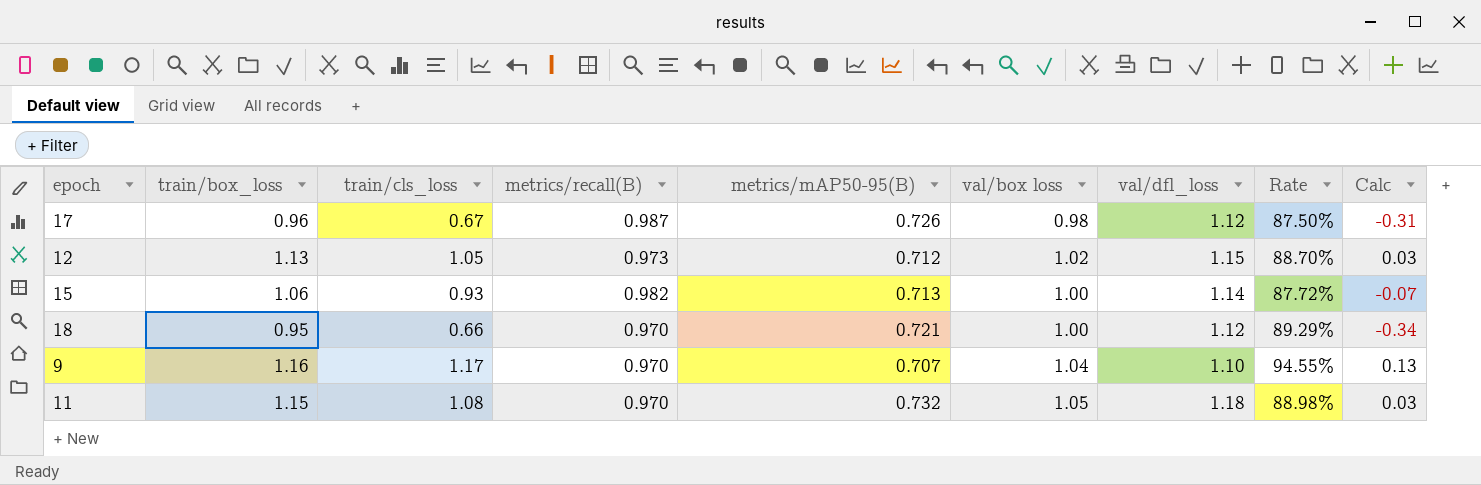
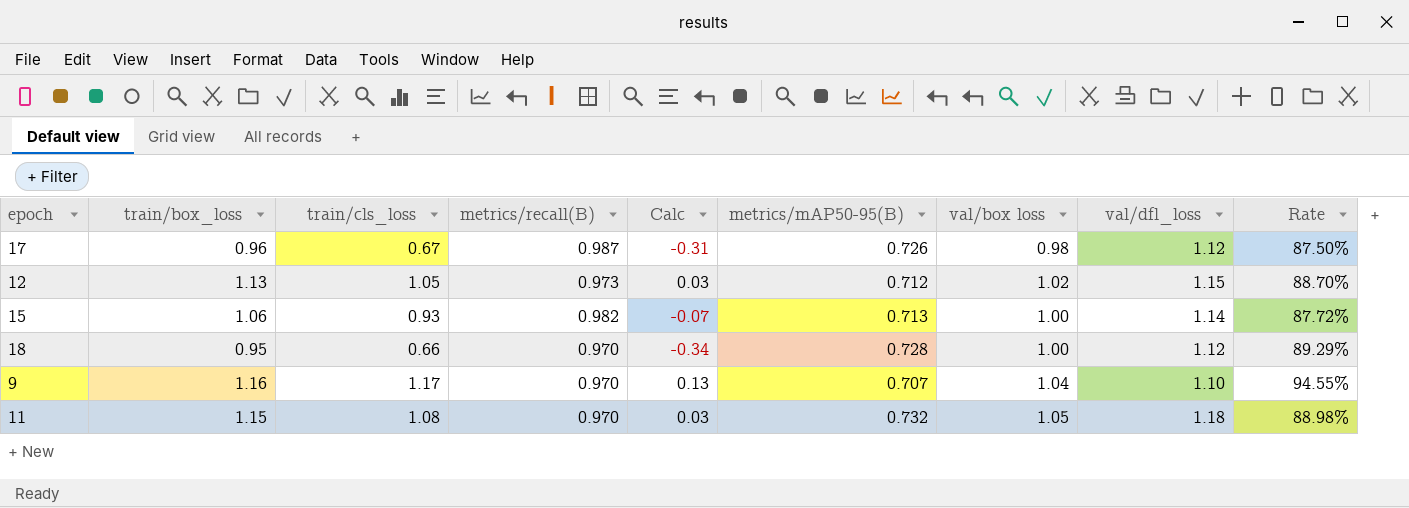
column Calc | position: 9 -> 5
18 | metrics/mAP50-95(B): 0.721 -> 0.728

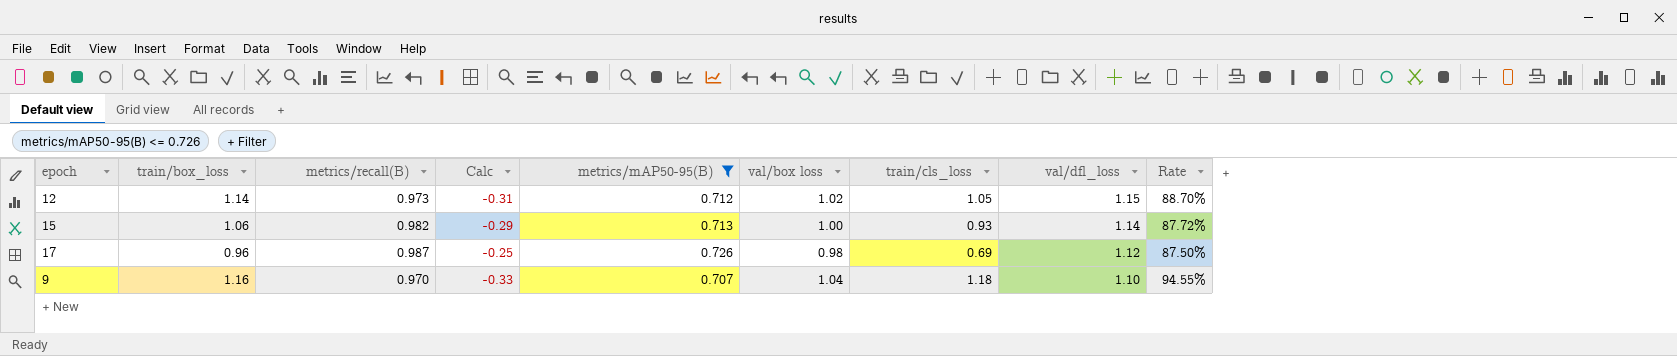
filter: none -> metrics/mAP50-95(B) <= 0.726
row order: none -> val/dfl_loss descending
column Calc | formula: [train/cls_loss] - [val/box loss] -> [metrics/mAP50-95(B)] - [val/box loss]
column train/cls_loss | position: 3 -> 7
12 | train/box_loss: 1.13 -> 1.14
17 | train/cls_loss: 0.67 -> 0.69
9 | train/cls_loss: 1.17 -> 1.18

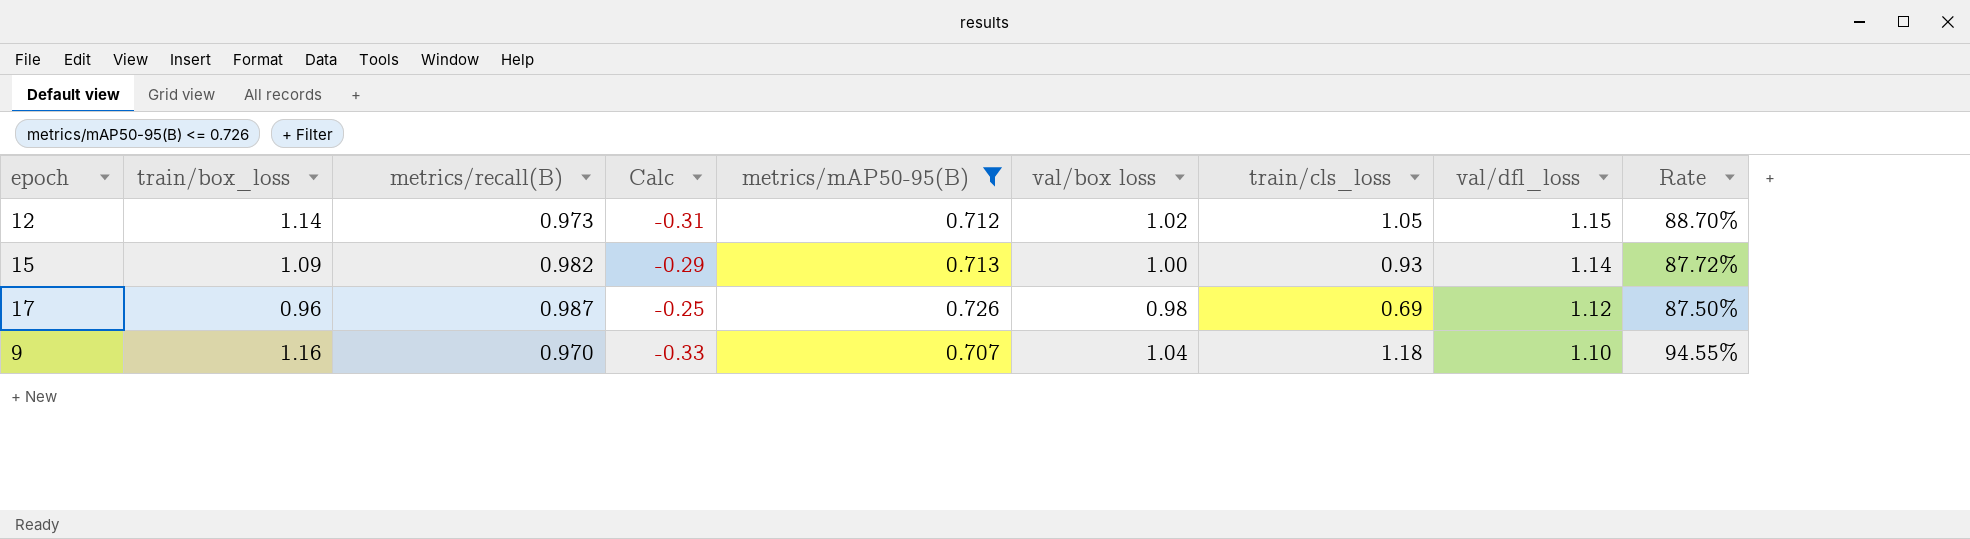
15 | train/box_loss: 1.06 -> 1.09

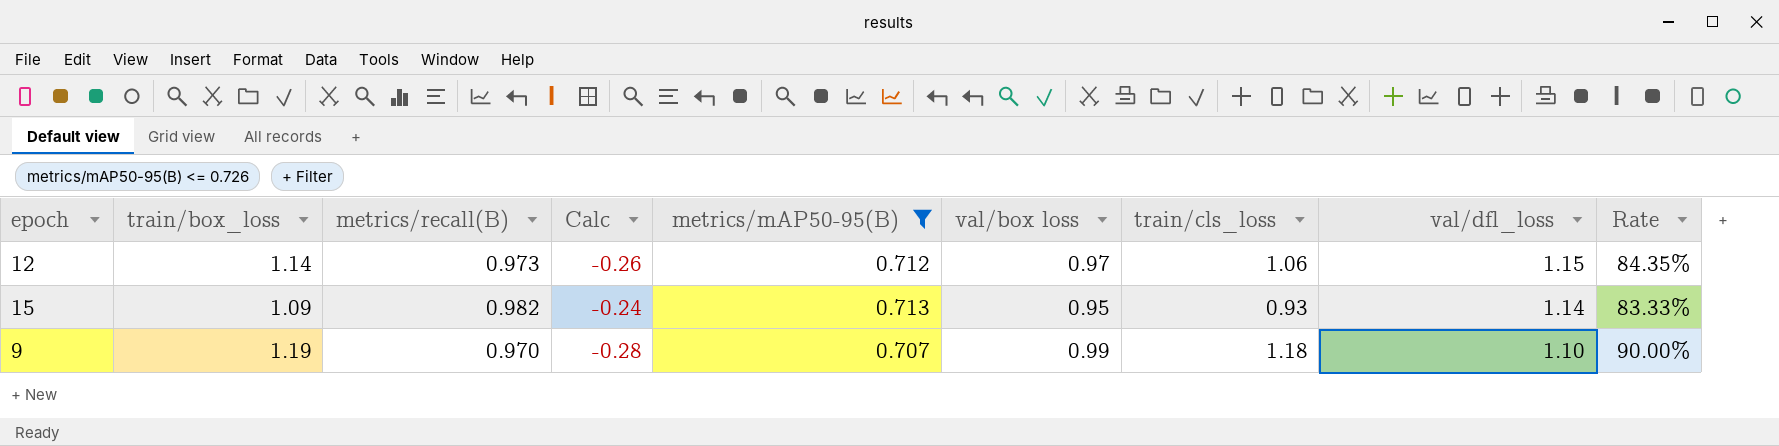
row 17: 0.96 | 0.987 | -0.25 | 0.726 | 0.98 | 0.69 | 1.12 | 87.50% -> none
12 | Calc: -0.31 -> -0.26
12 | val/box loss: 1.02 -> 0.97
12 | train/cls_loss: 1.05 -> 1.06
12 | Rate: 88.70% -> 84.35%
15 | Calc: -0.29 -> -0.24
15 | val/box loss: 1.00 -> 0.95
15 | Rate: 87.72% -> 83.33%
9 | train/box_loss: 1.16 -> 1.19
9 | Calc: -0.33 -> -0.28
9 | val/box loss: 1.04 -> 0.99
9 | Rate: 94.55% -> 90.00%

